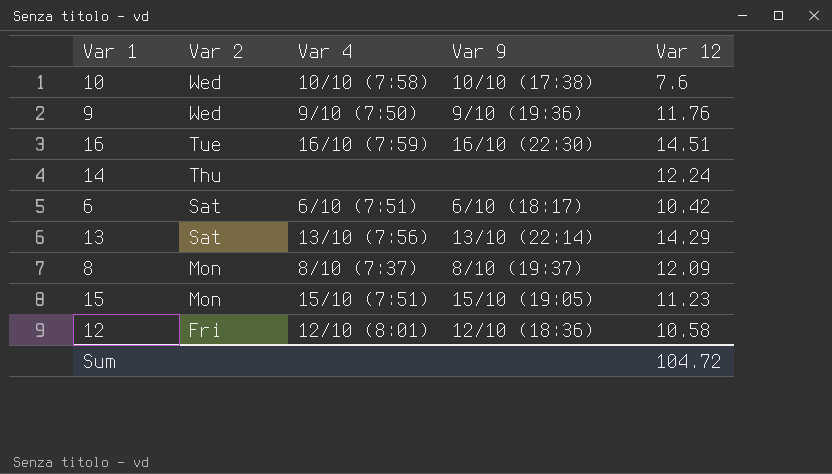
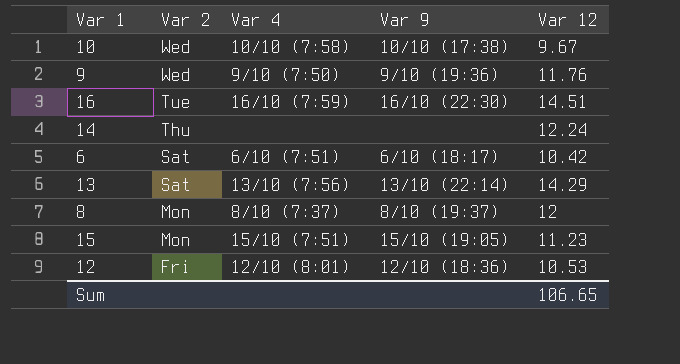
10 | Var 12: 7.6 -> 9.67
8 | Var 12: 12.09 -> 12
12 | Var 12: 10.58 -> 10.53
Sum | Var 12: 104.72 -> 106.65

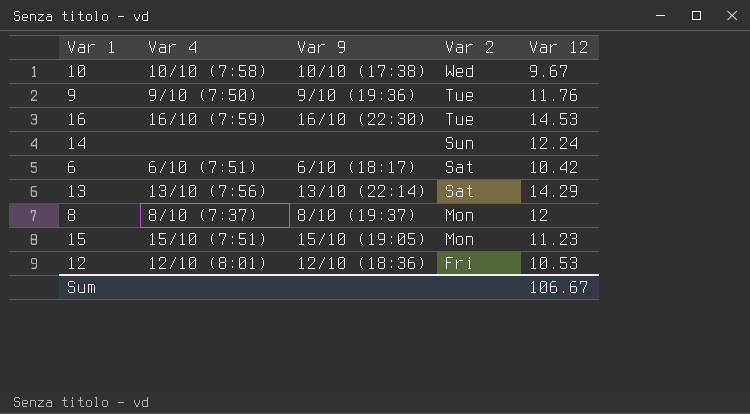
column Var 2 | position: 2 -> 4
9 | Var 2: Wed -> Tue
16 | Var 12: 14.51 -> 14.53
14 | Var 2: Thu -> Sun
Sum | Var 12: 106.65 -> 106.67

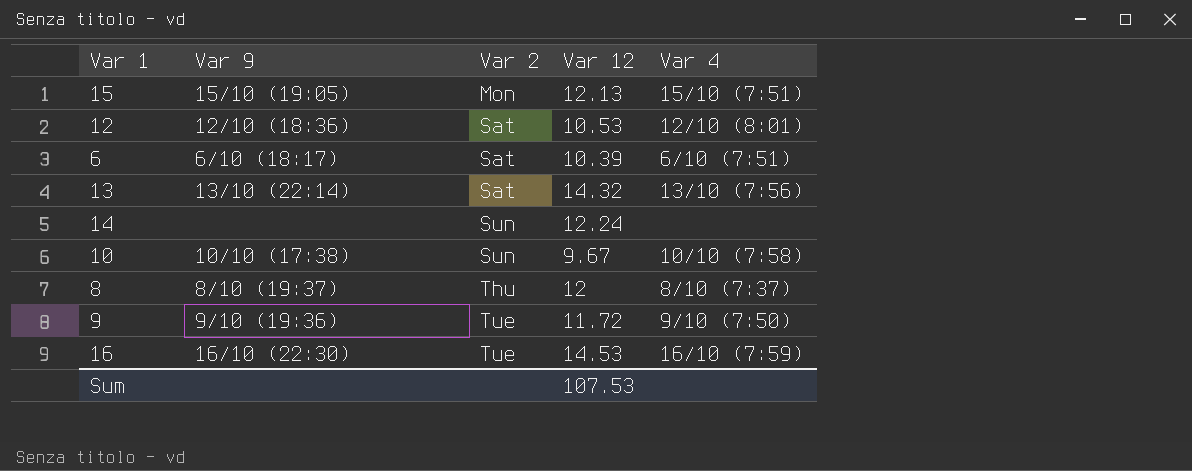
row order: Var 2 descending -> Var 2 ascending
column Var 4 | position: 2 -> 5
15 | Var 12: 11.23 -> 12.13
12 | Var 2: Fri -> Sat
6 | Var 12: 10.42 -> 10.39
13 | Var 12: 14.29 -> 14.32
10 | Var 2: Wed -> Sun
8 | Var 2: Mon -> Thu
9 | Var 12: 11.76 -> 11.72
Sum | Var 12: 106.67 -> 107.53

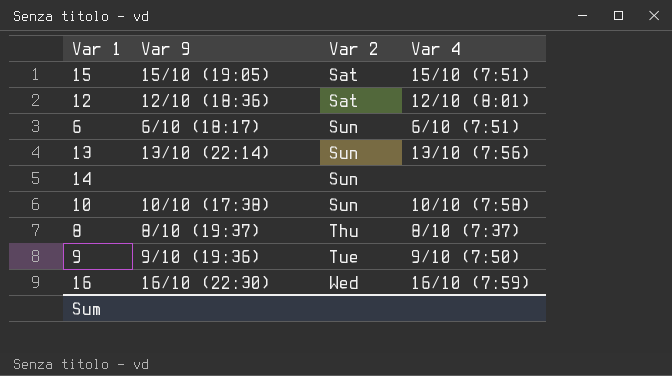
column Var 12 | position: 4 -> none
15 | Var 2: Mon -> Sat
6 | Var 2: Sat -> Sun
13 | Var 2: Sat -> Sun
16 | Var 2: Tue -> Wed

